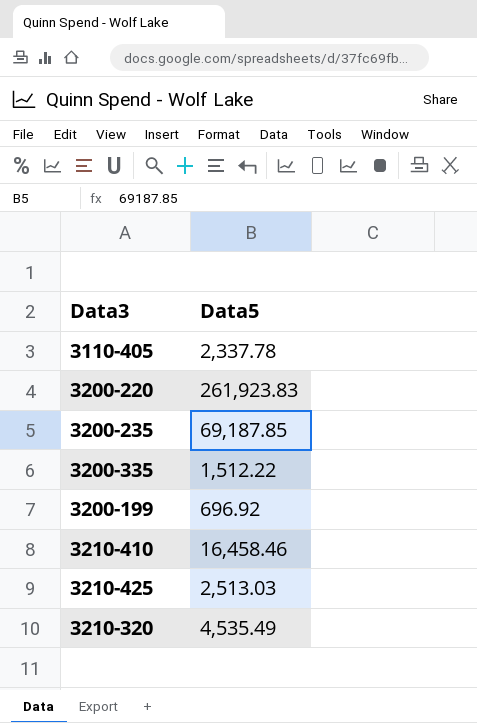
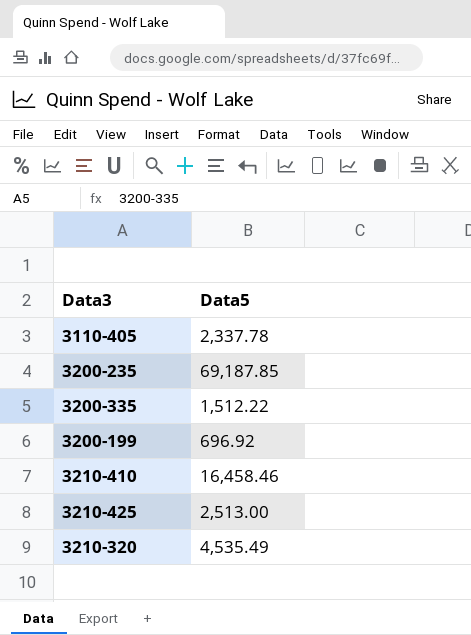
row 3200-220: 261,923.83 -> none
3210-425 | Data5: 2,513.03 -> 2,513.00

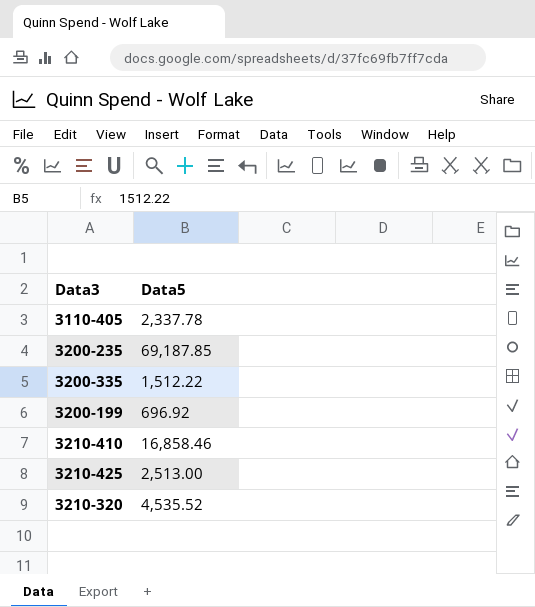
3210-410 | Data5: 16,458.46 -> 16,858.46
3210-320 | Data5: 4,535.49 -> 4,535.52

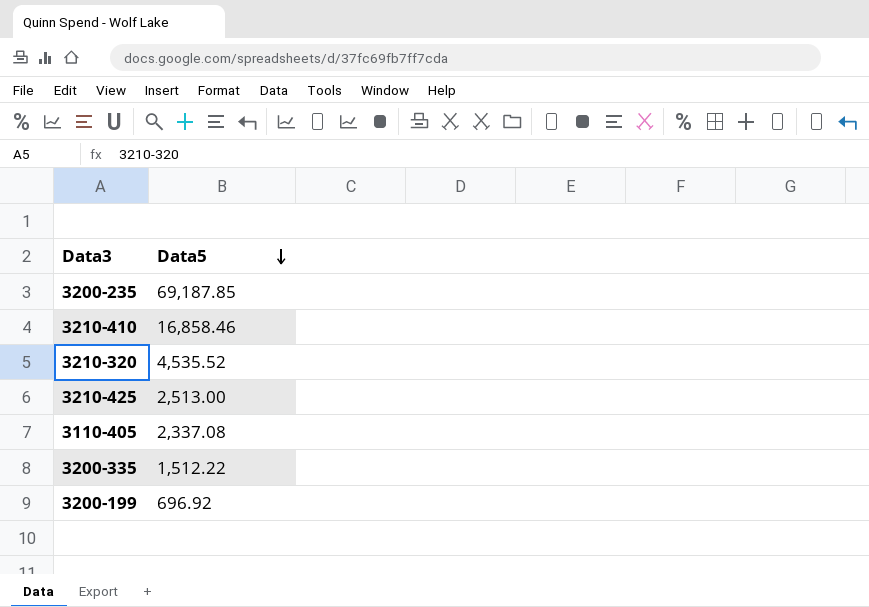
row order: none -> Data5 descending
3110-405 | Data5: 2,337.78 -> 2,337.08

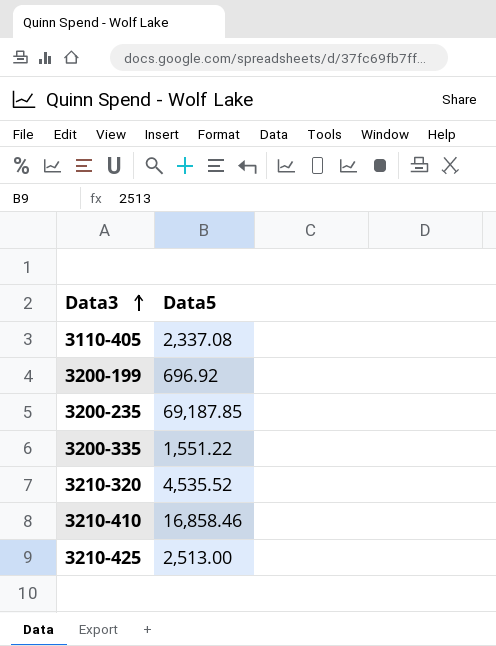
row order: Data5 descending -> Data3 ascending
3200-335 | Data5: 1,512.22 -> 1,551.22

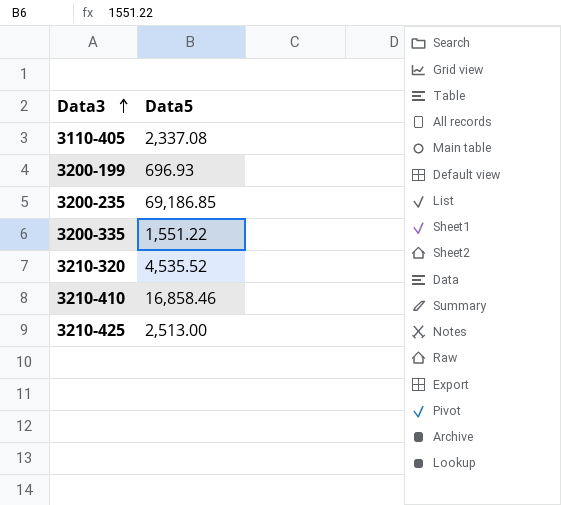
3200-199 | Data5: 696.92 -> 696.93
3200-235 | Data5: 69,187.85 -> 69,186.85

